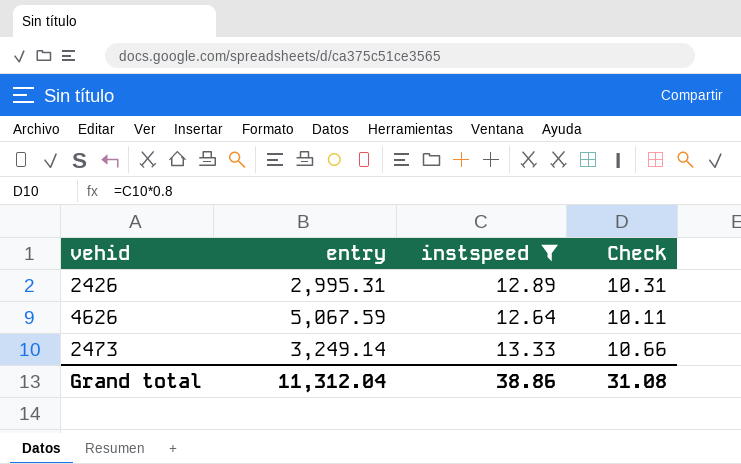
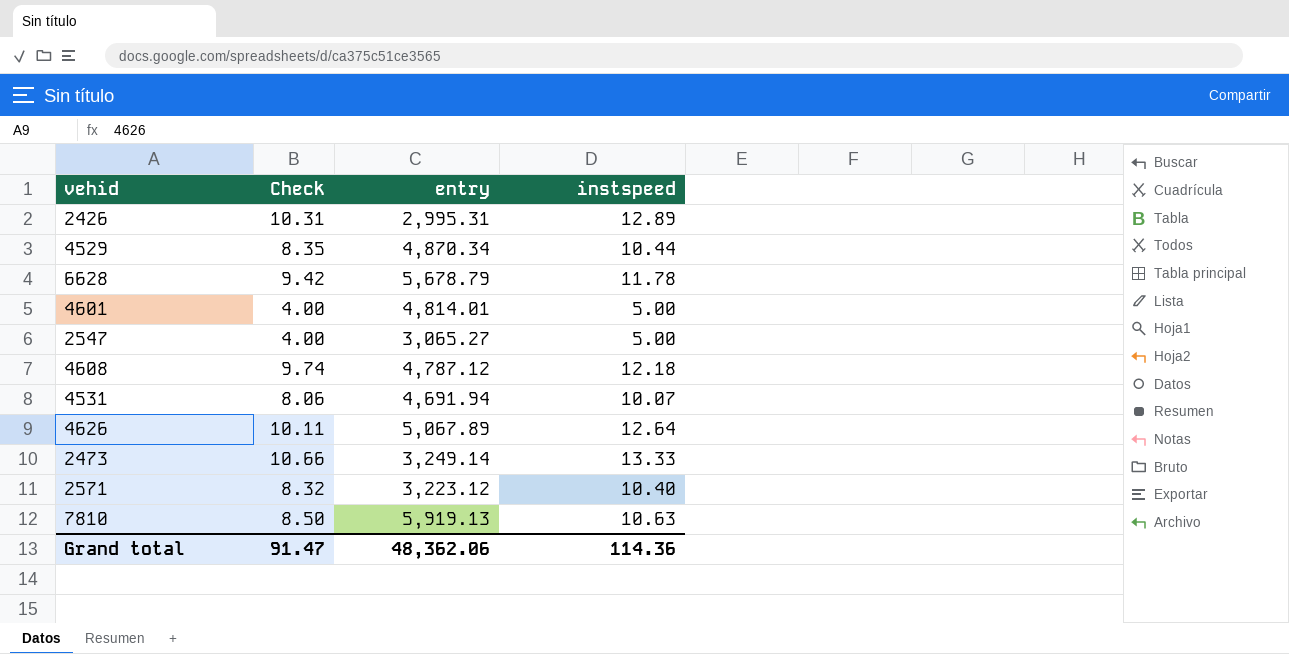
filter: instspeed >= 12.64 -> none
column Check | position: 4 -> 2
4626 | entry: 5,067.59 -> 5,067.89
Grand total | Check: 31.08 -> 91.47
Grand total | entry: 11,312.04 -> 48,362.06
Grand total | instspeed: 38.86 -> 114.36

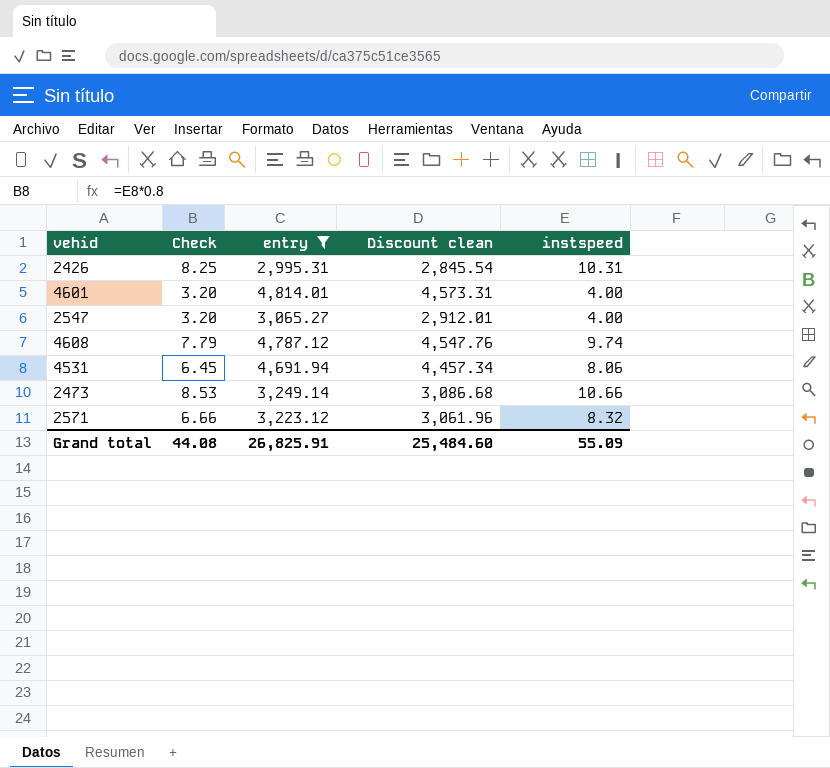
filter: none -> entry <= 4,814.01
column Discount clean | formula: none -> [entry] * 0.95
2426 | Check: 10.31 -> 8.25
2426 | instspeed: 12.89 -> 10.31
4601 | Check: 4.00 -> 3.20
4601 | instspeed: 5.00 -> 4.00
2547 | Check: 4.00 -> 3.20
2547 | instspeed: 5.00 -> 4.00
4608 | Check: 9.74 -> 7.79
4608 | instspeed: 12.18 -> 9.74
4531 | Check: 8.06 -> 6.45
4531 | instspeed: 10.07 -> 8.06
2473 | Check: 10.66 -> 8.53
2473 | instspeed: 13.33 -> 10.66
2571 | Check: 8.32 -> 6.66
2571 | instspeed: 10.40 -> 8.32
Grand total | Check: 91.47 -> 44.08
Grand total | entry: 48,362.06 -> 26,825.91
Grand total | instspeed: 114.36 -> 55.09

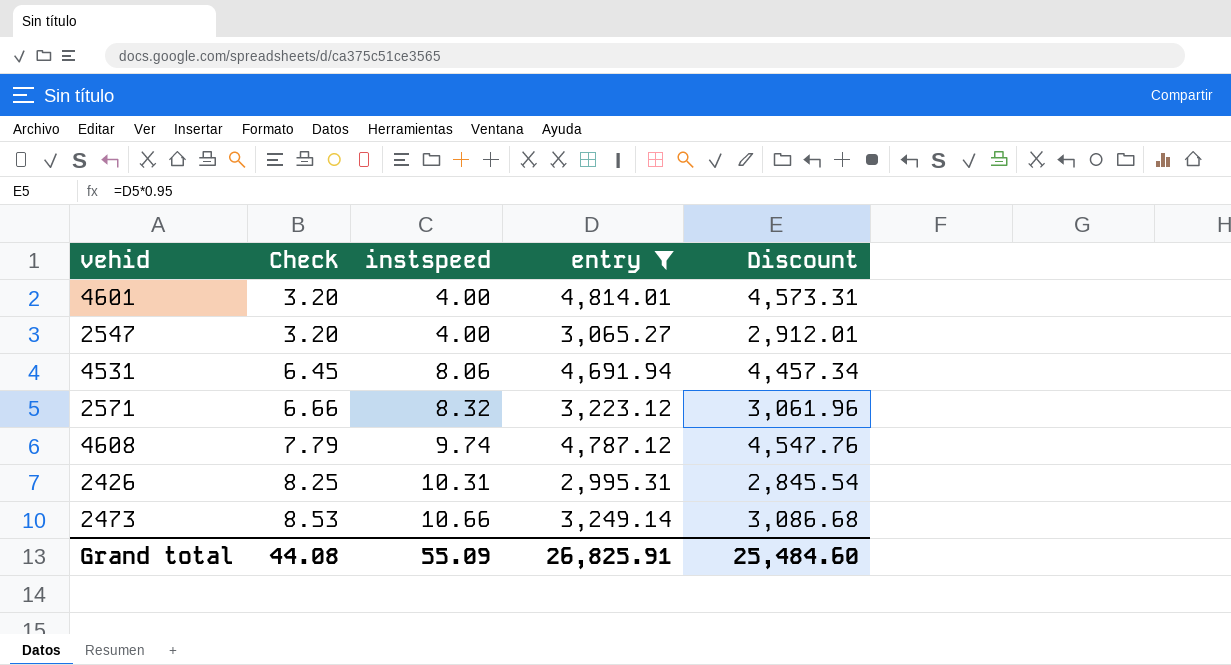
row order: none -> Check ascending
column instspeed | position: 5 -> 3
column name: Discount clean -> Discount

